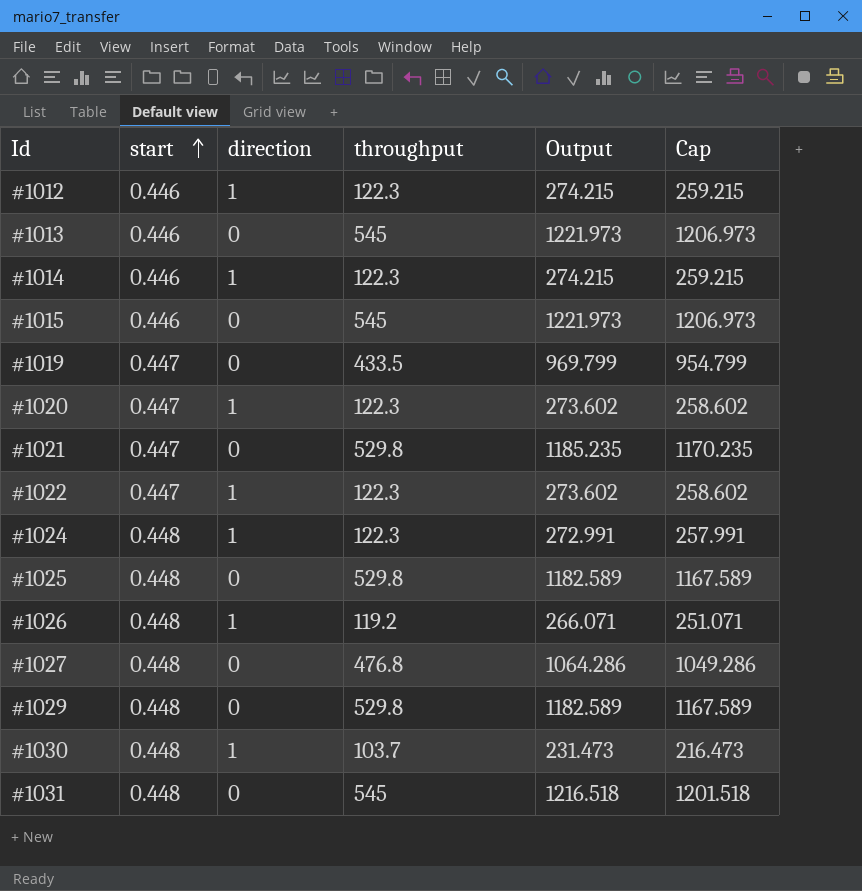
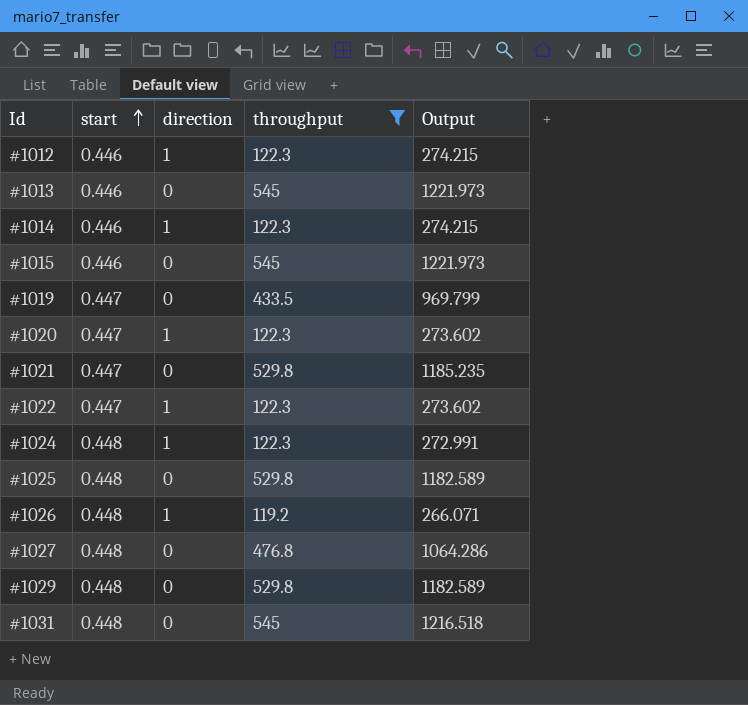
filter: none -> throughput != 103.7
column Cap | formula: [Output] - 15 -> none

